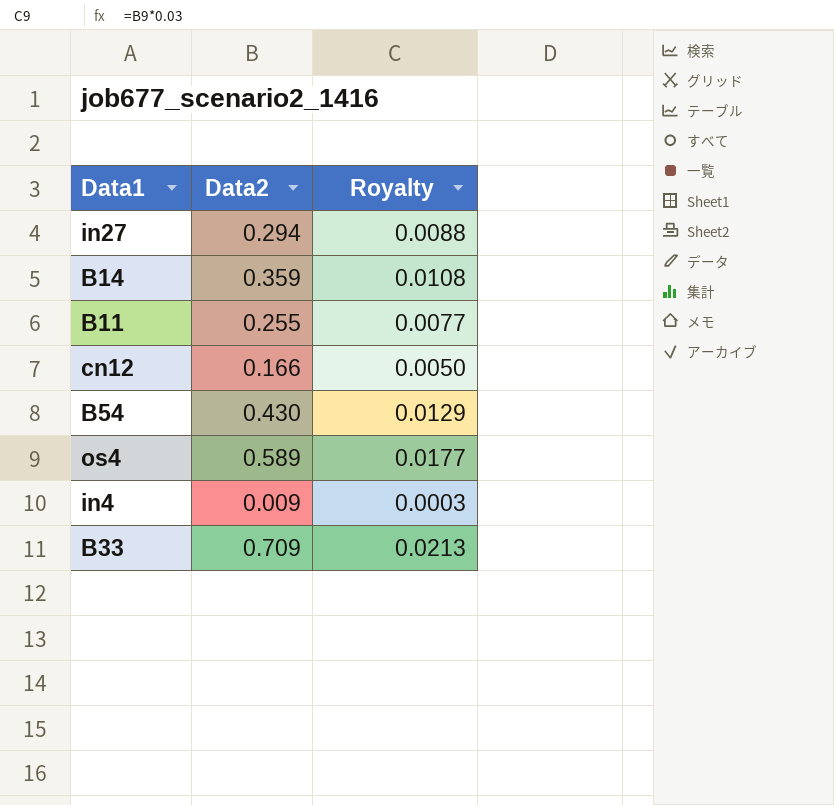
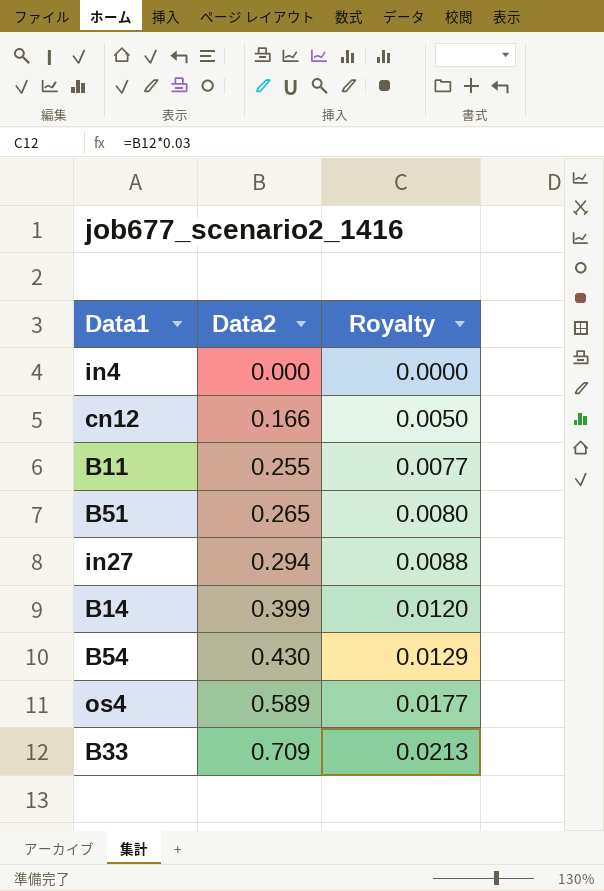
row order: none -> Data2 ascending
in4 | Data2: 0.009 -> 0.000
in4 | Royalty: 0.0003 -> 0.0000
row B51: none -> 0.265 | 0.0080
B14 | Data2: 0.359 -> 0.399
B14 | Royalty: 0.0108 -> 0.0120

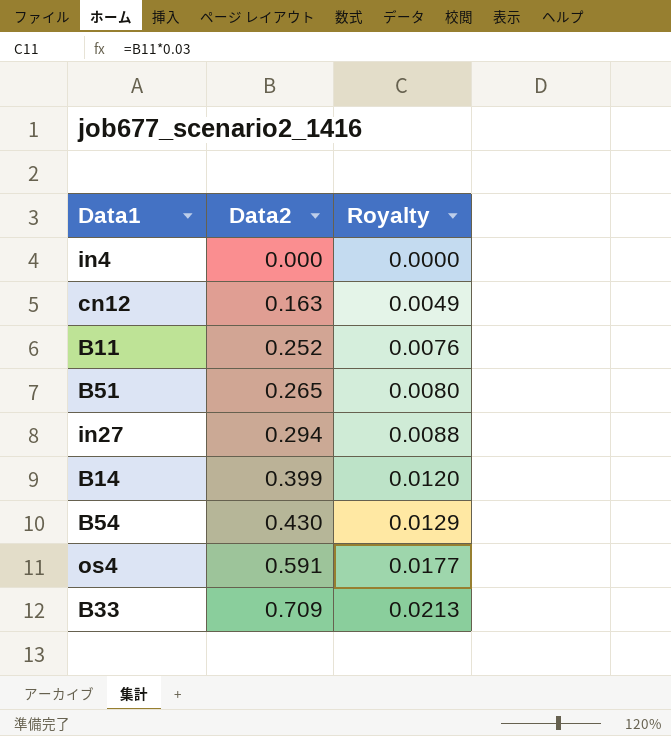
cn12 | Data2: 0.166 -> 0.163
cn12 | Royalty: 0.0050 -> 0.0049
B11 | Data2: 0.255 -> 0.252
B11 | Royalty: 0.0077 -> 0.0076
os4 | Data2: 0.589 -> 0.591

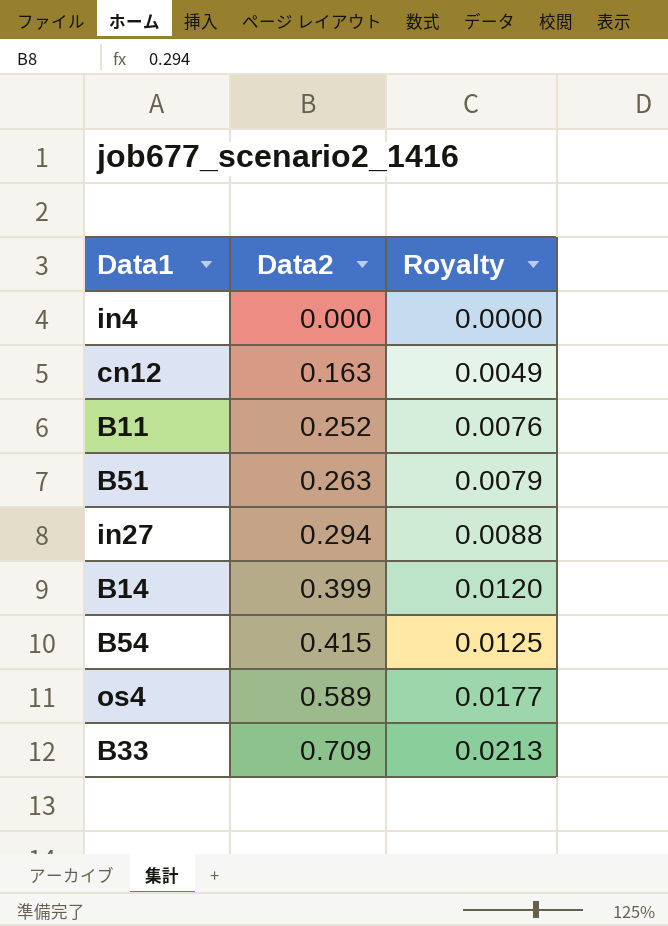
B51 | Data2: 0.265 -> 0.263
B51 | Royalty: 0.0080 -> 0.0079
B54 | Data2: 0.430 -> 0.415
B54 | Royalty: 0.0129 -> 0.0125
os4 | Data2: 0.591 -> 0.589

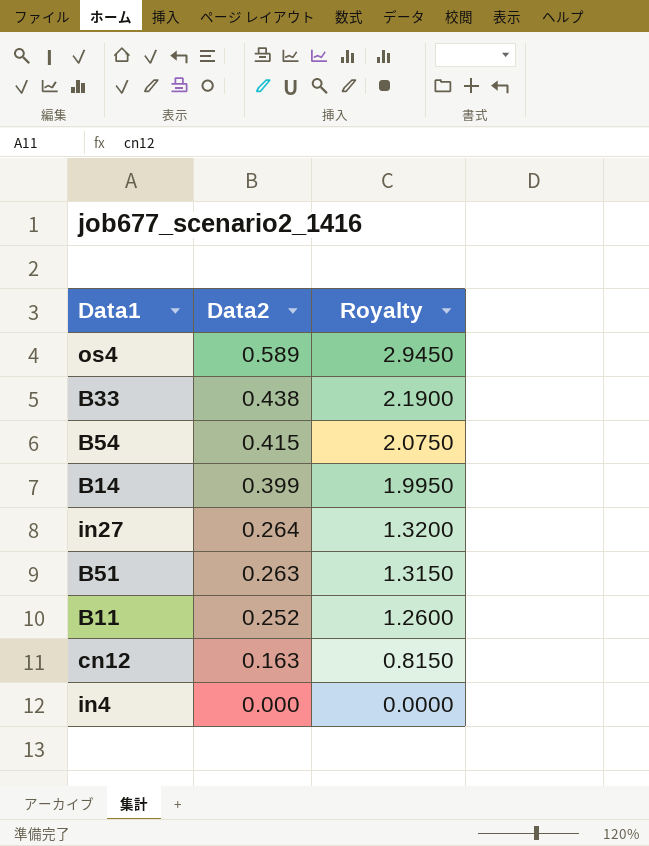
row order: Data2 ascending -> Data2 descending
column Royalty | formula: [Data2] * 0.03 -> [Data2] * 5
B33 | Data2: 0.709 -> 0.438
in27 | Data2: 0.294 -> 0.264

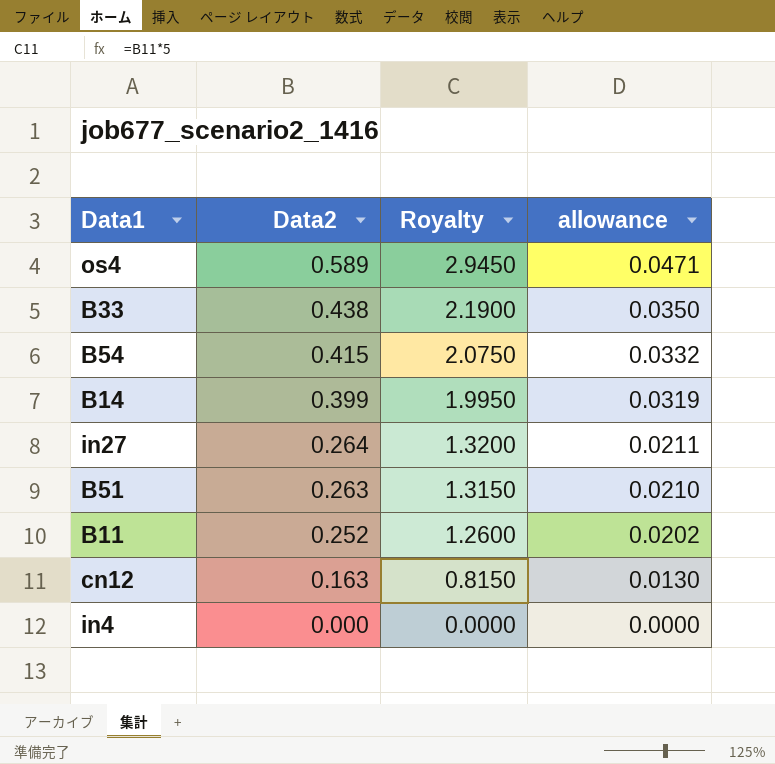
column allowance | formula: none -> [Data2] * 0.08

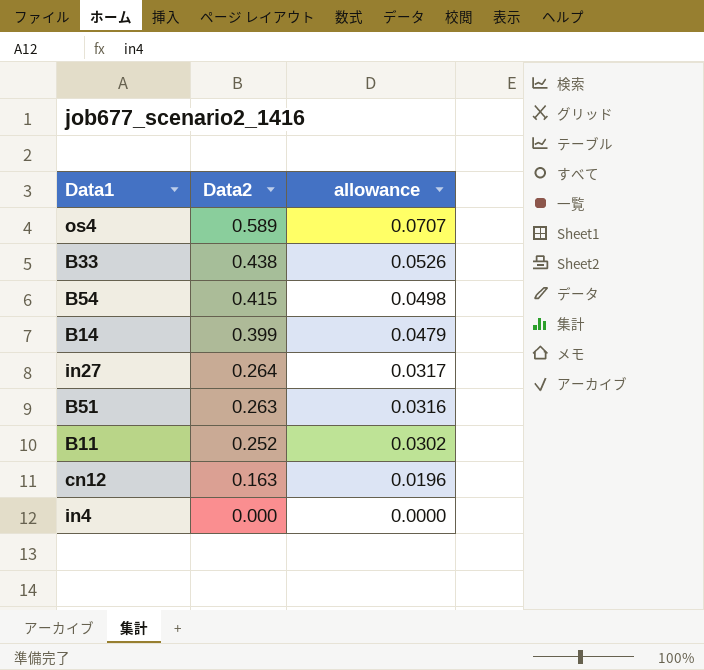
column Royalty | formula: [Data2] * 5 -> none
column allowance | formula: [Data2] * 0.08 -> [Data2] * 0.12

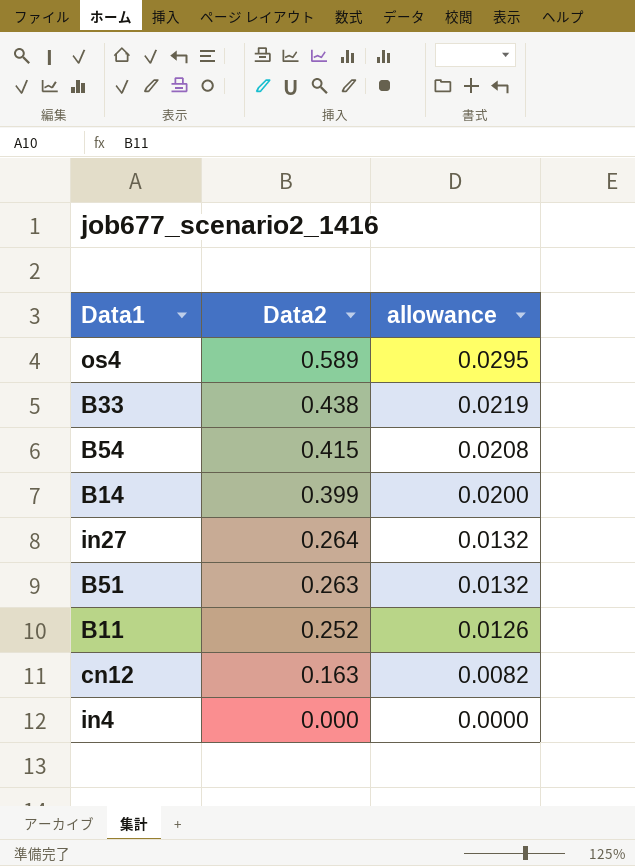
column allowance | formula: [Data2] * 0.12 -> [Data2] * 0.05

